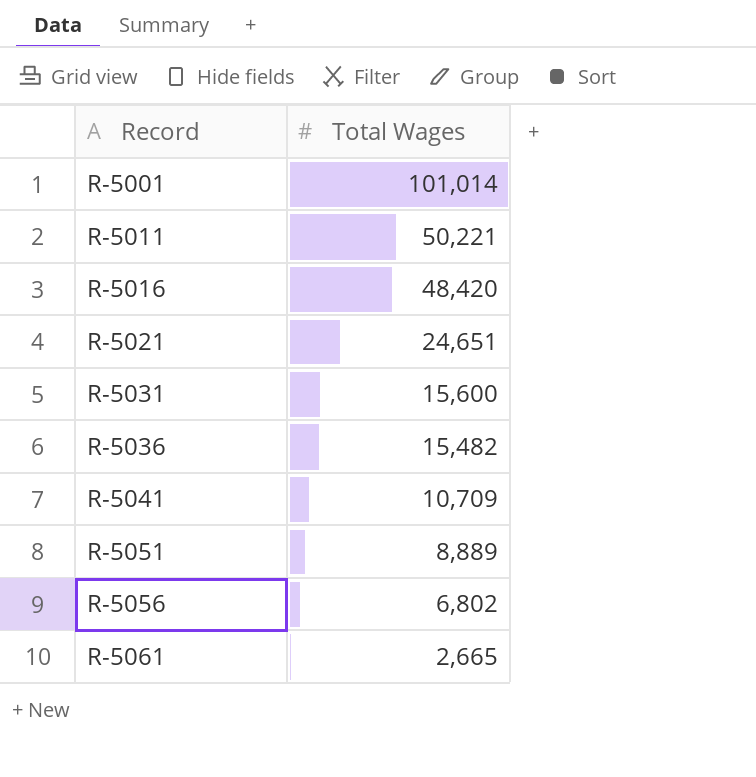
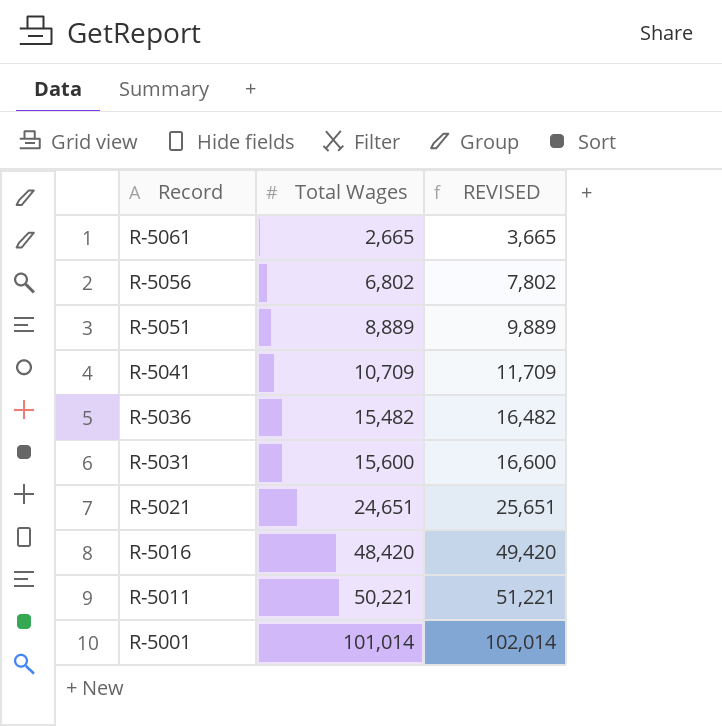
row order: Record ascending -> Record descending
column REVISED | formula: none -> [Total Wages] + 1000

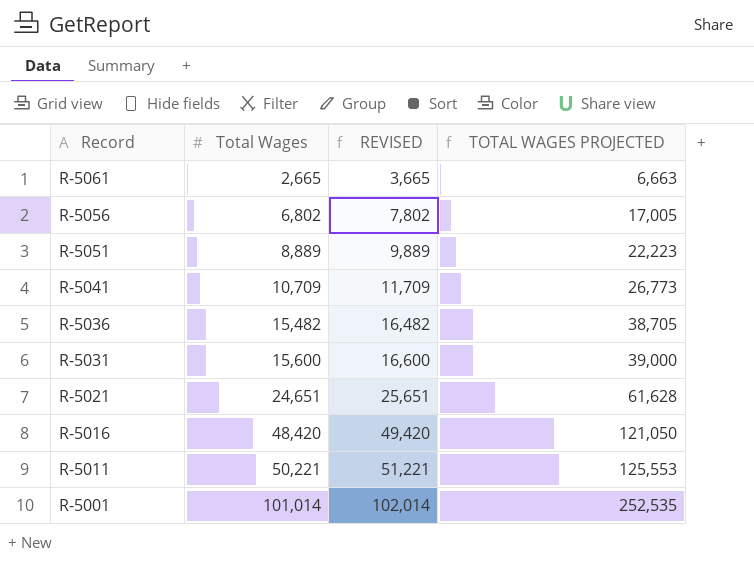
column TOTAL WAGES PROJECTED | formula: none -> [Total Wages] * 2.5

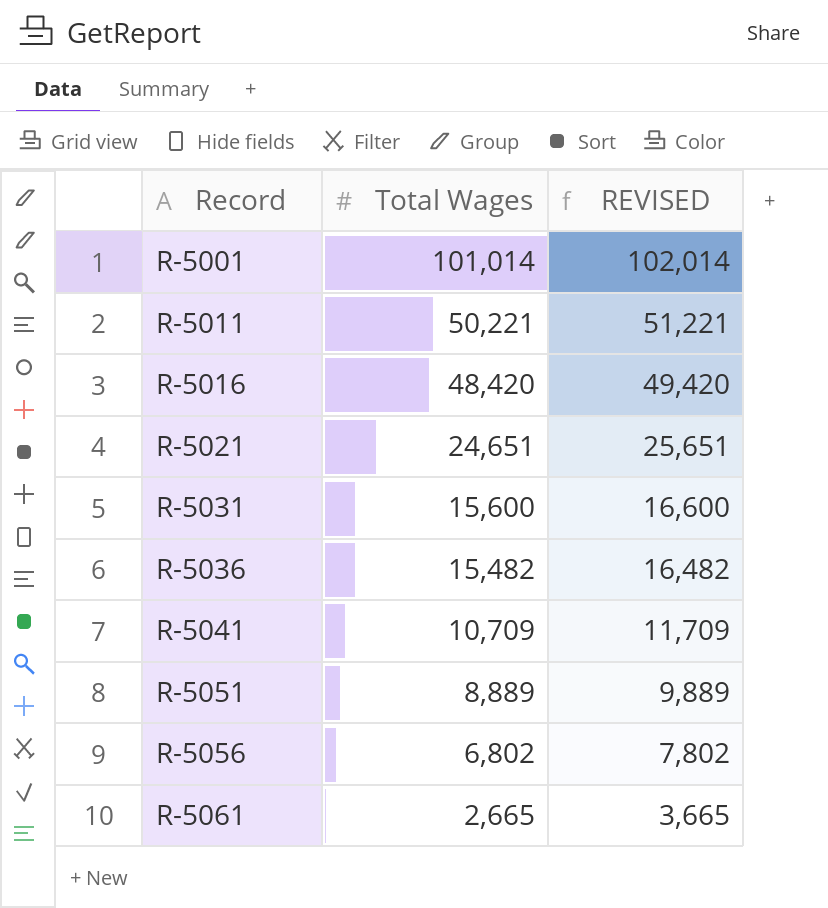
row order: Record descending -> Record ascending
column TOTAL WAGES PROJECTED | formula: [Total Wages] * 2.5 -> none

